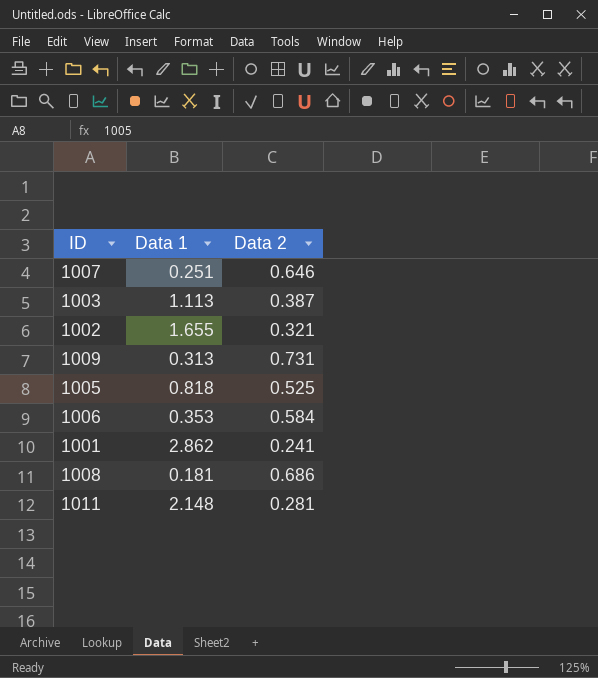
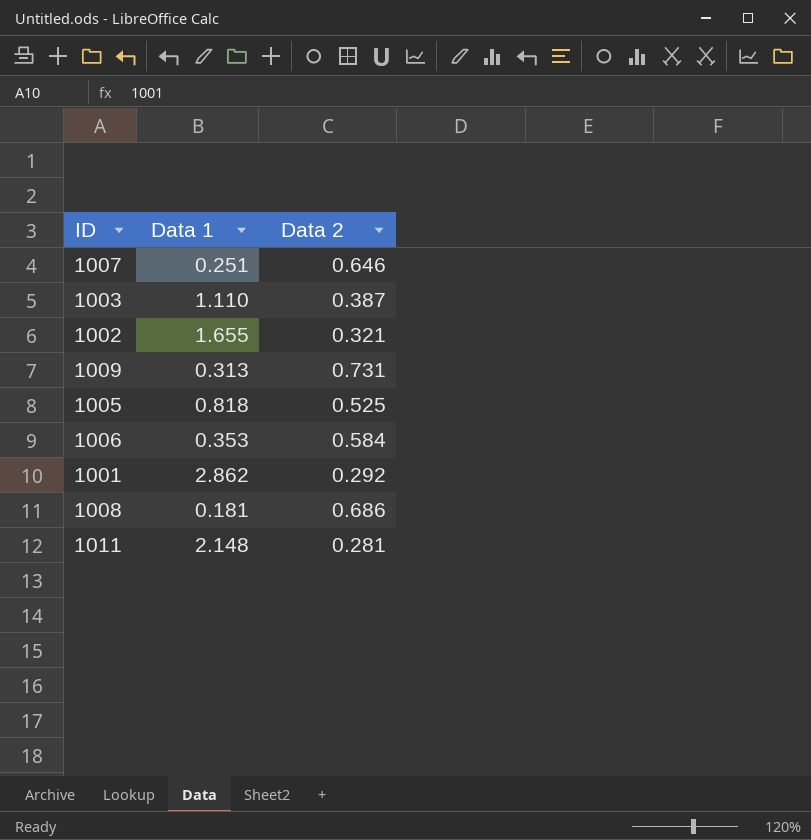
1003 | Data 1: 1.113 -> 1.110
1001 | Data 2: 0.241 -> 0.292

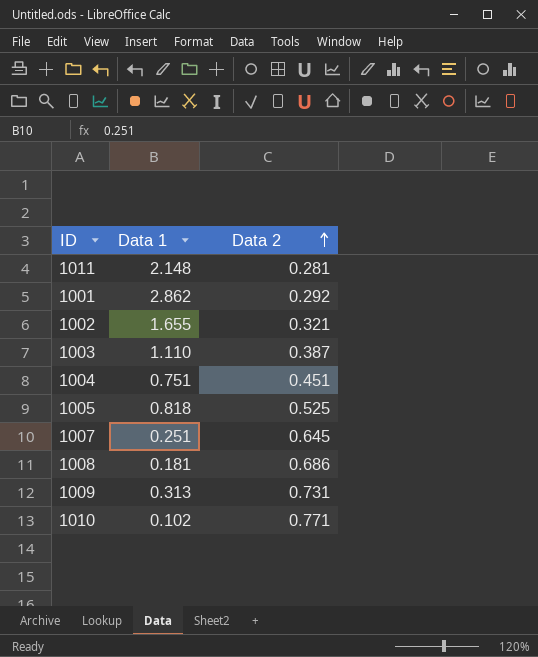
row order: none -> Data 2 ascending
row 1006: 0.353 | 0.584 -> none
row 1004: none -> 0.751 | 0.451
1007 | Data 2: 0.646 -> 0.645
row 1010: none -> 0.102 | 0.771

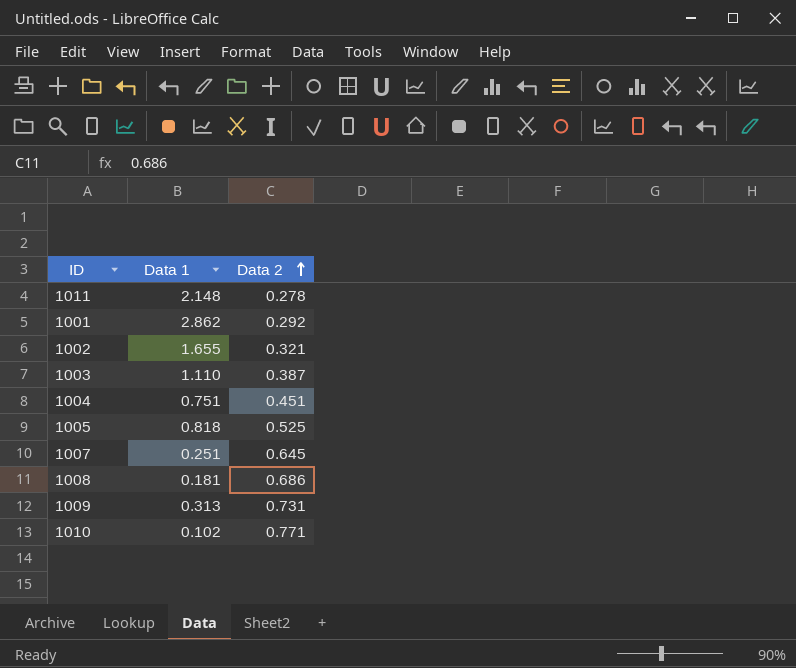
1011 | Data 2: 0.281 -> 0.278

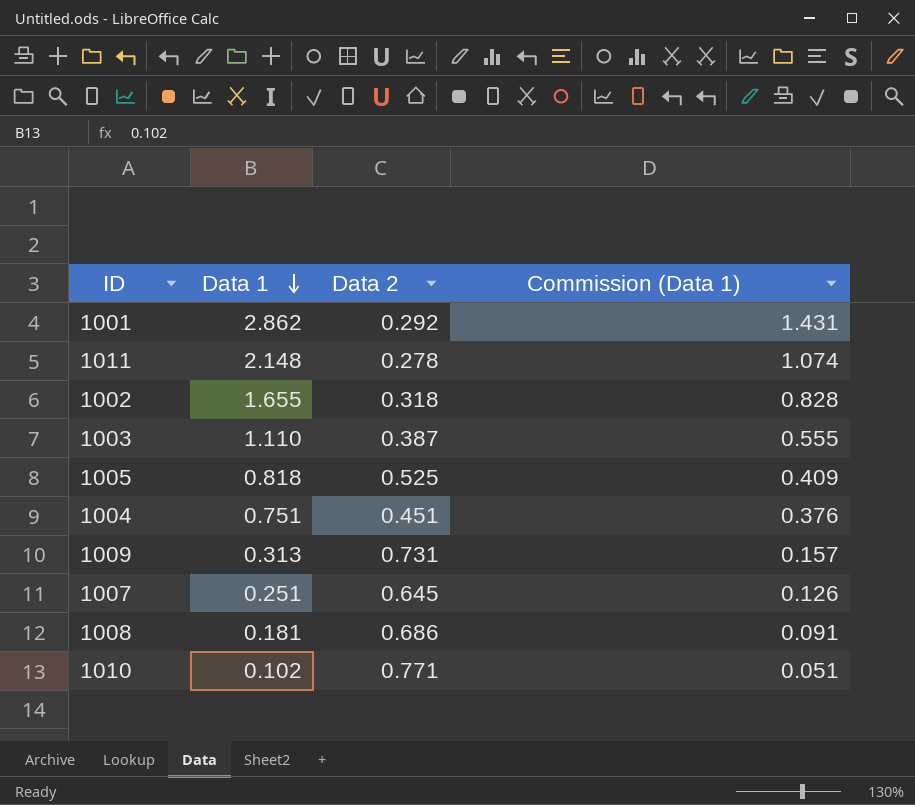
row order: Data 2 ascending -> Data 1 descending
column Commission (Data 1) | formula: none -> [Data 1] * 0.5
1002 | Data 2: 0.321 -> 0.318

